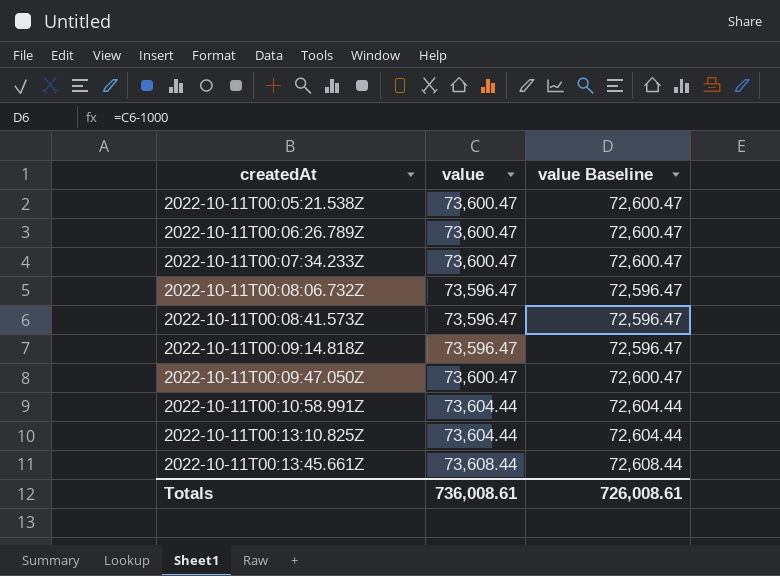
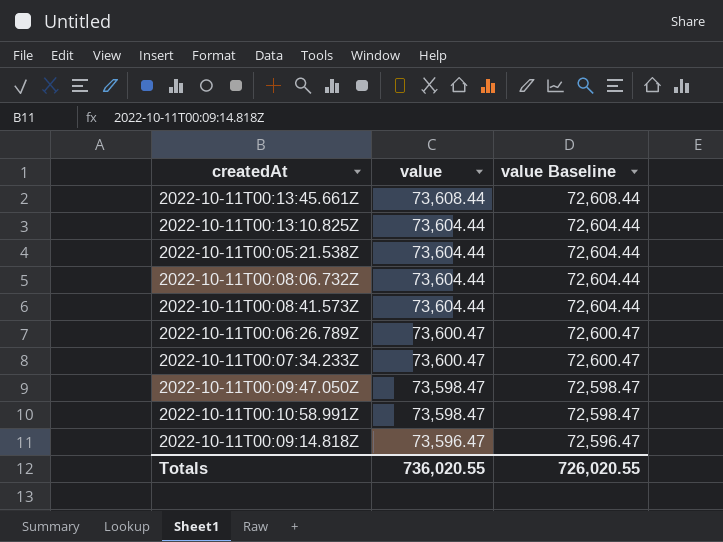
row order: createdAt ascending -> value descending
2022-10-11T00:05:21.538Z | value: 73,600.47 -> 73,604.44
2022-10-11T00:05:21.538Z | value Baseline: 72,600.47 -> 72,604.44
2022-10-11T00:08:06.732Z | value: 73,596.47 -> 73,604.44
2022-10-11T00:08:06.732Z | value Baseline: 72,596.47 -> 72,604.44
2022-10-11T00:08:41.573Z | value: 73,596.47 -> 73,604.44
2022-10-11T00:08:41.573Z | value Baseline: 72,596.47 -> 72,604.44
2022-10-11T00:09:47.050Z | value: 73,600.47 -> 73,598.47
2022-10-11T00:09:47.050Z | value Baseline: 72,600.47 -> 72,598.47
2022-10-11T00:10:58.991Z | value: 73,604.44 -> 73,598.47
2022-10-11T00:10:58.991Z | value Baseline: 72,604.44 -> 72,598.47
Totals | value: 736,008.61 -> 736,020.55
Totals | value Baseline: 726,008.61 -> 726,020.55

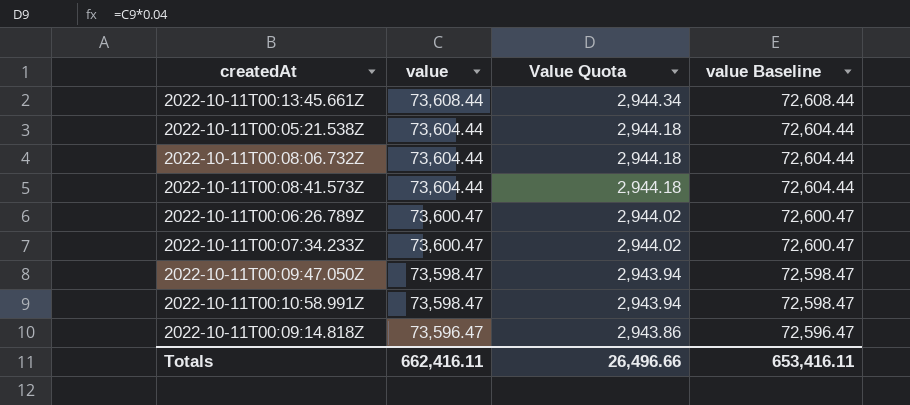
column Value Quota | formula: none -> [value] * 0.04
row 2022-10-11T00:13:10.825Z: 73,604.44 | 72,604.44 -> none
Totals | value: 736,020.55 -> 662,416.11
Totals | value Baseline: 726,020.55 -> 653,416.11

